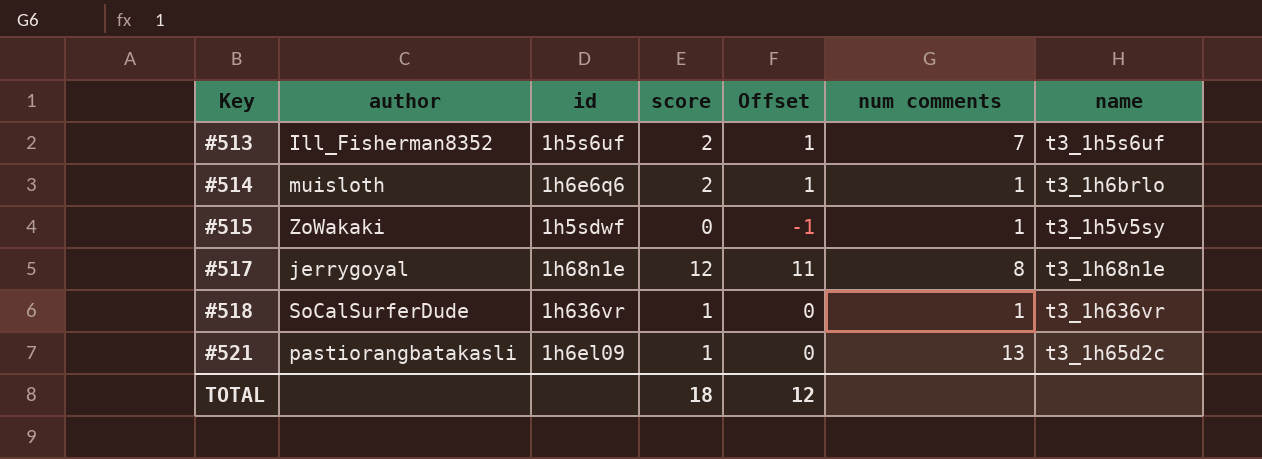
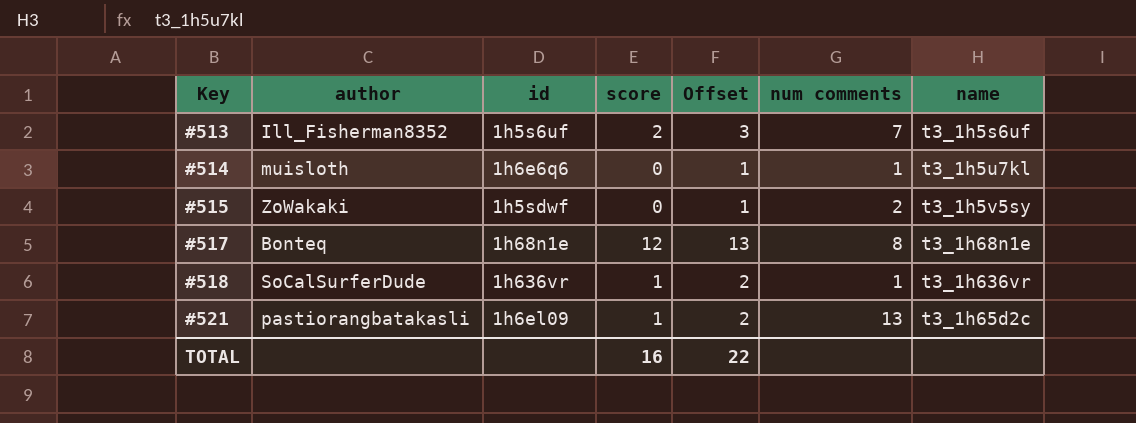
column Offset | formula: [score] - 1 -> [score] + 1
#514 | score: 2 -> 0
#514 | name: t3_1h6brlo -> t3_1h5u7kl
#515 | num comments: 1 -> 2
#517 | author: jerrygoyal -> Bonteq
TOTAL | score: 18 -> 16
TOTAL | Offset: 12 -> 22

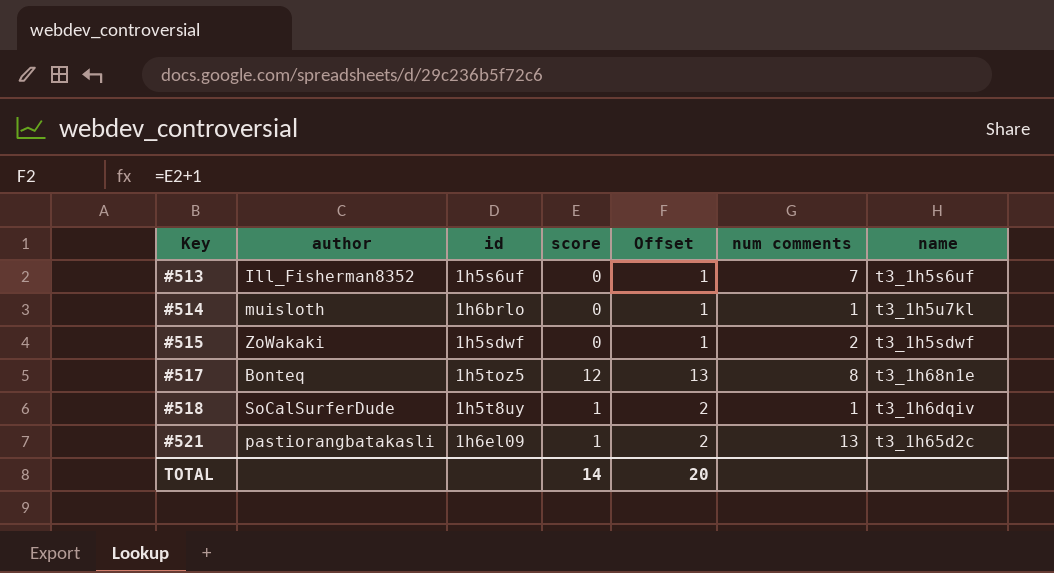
#513 | score: 2 -> 0
#513 | Offset: 3 -> 1
#514 | id: 1h6e6q6 -> 1h6brlo
#515 | name: t3_1h5v5sy -> t3_1h5sdwf
#517 | id: 1h68n1e -> 1h5toz5
#518 | id: 1h636vr -> 1h5t8uy
#518 | name: t3_1h636vr -> t3_1h6dqiv
TOTAL | score: 16 -> 14
TOTAL | Offset: 22 -> 20

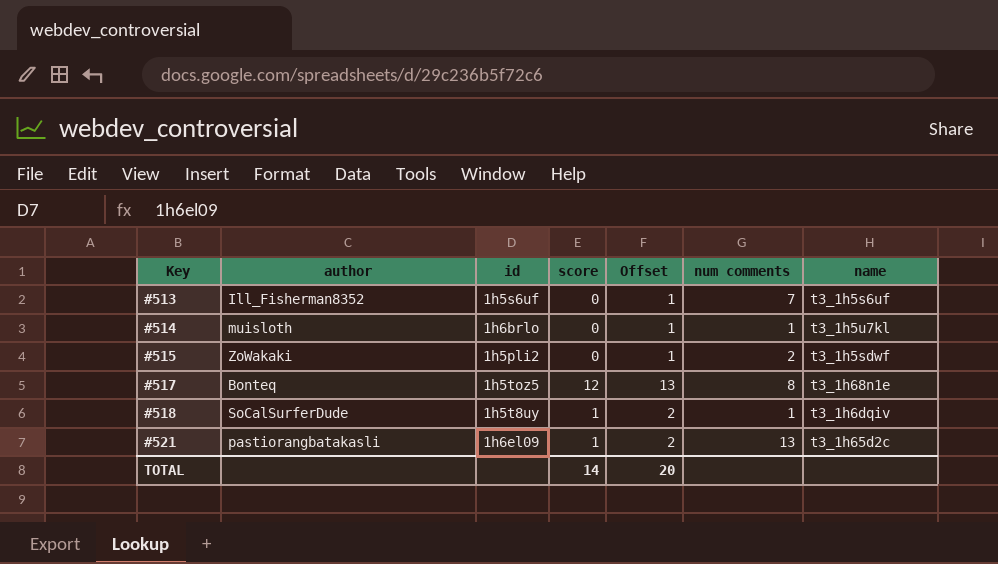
#515 | id: 1h5sdwf -> 1h5pli2

